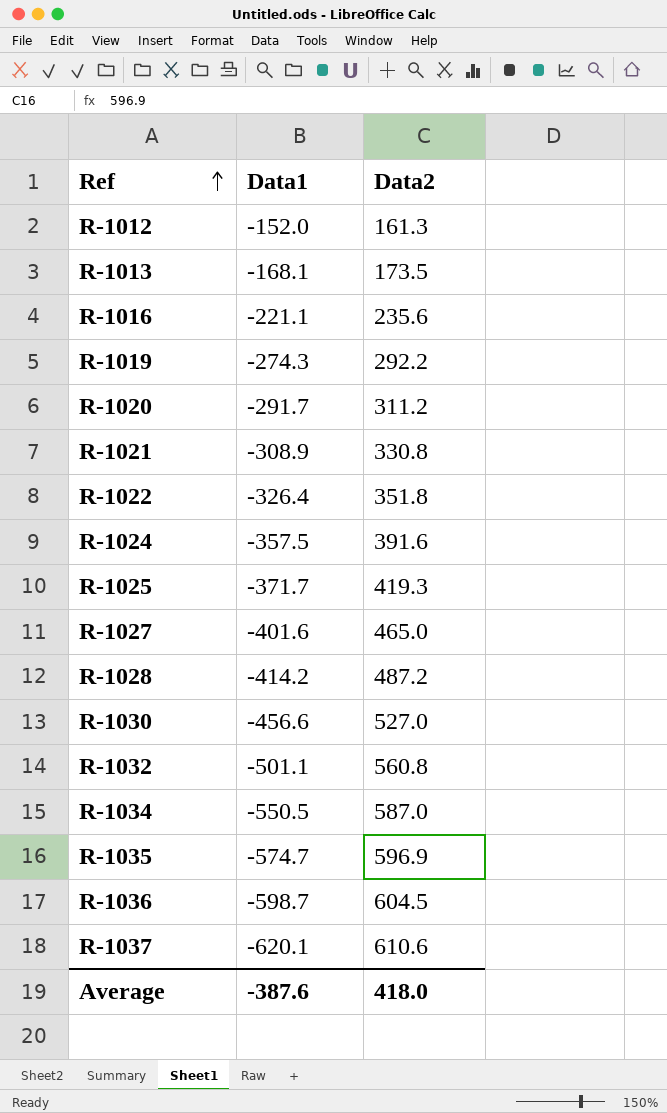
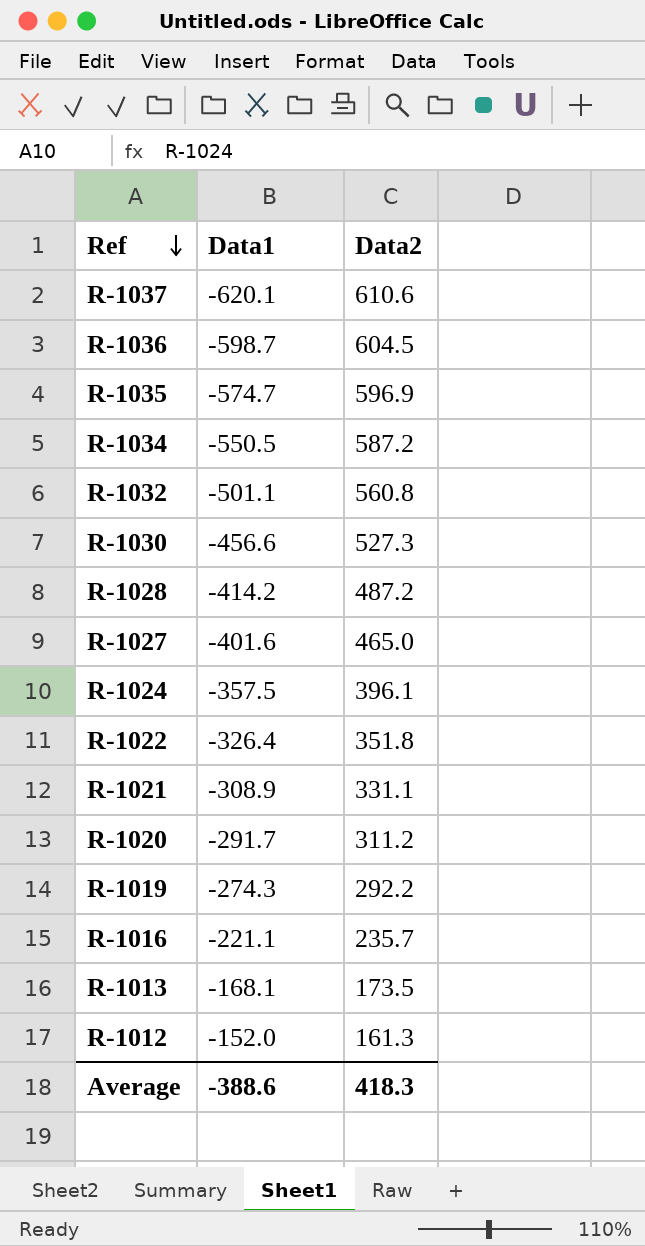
row order: Ref ascending -> Ref descending
row R-1025: -371.7 | 419.3 -> none
R-1034 | Data2: 587.0 -> 587.2
R-1030 | Data2: 527.0 -> 527.3
R-1024 | Data2: 391.6 -> 396.1
R-1021 | Data2: 330.8 -> 331.1
R-1016 | Data2: 235.6 -> 235.7
Average | Data1: -387.6 -> -388.6
Average | Data2: 418.0 -> 418.3

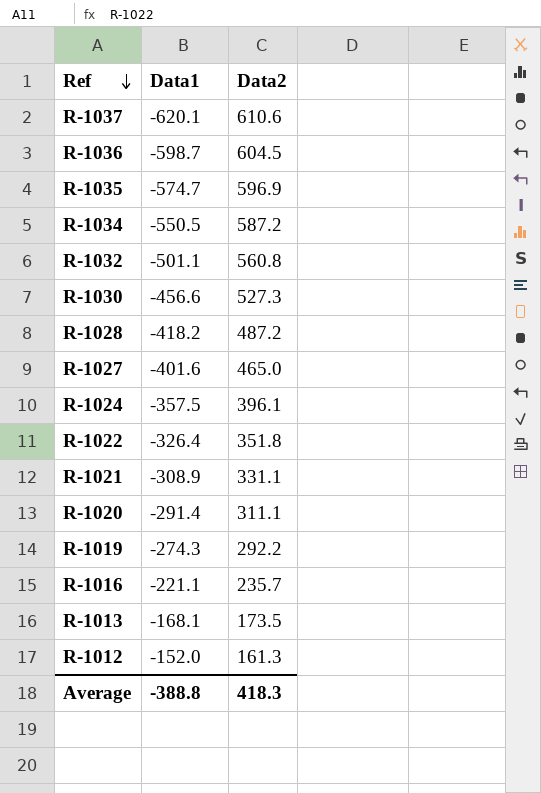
R-1028 | Data1: -414.2 -> -418.2
R-1020 | Data1: -291.7 -> -291.4
R-1020 | Data2: 311.2 -> 311.1
Average | Data1: -388.6 -> -388.8

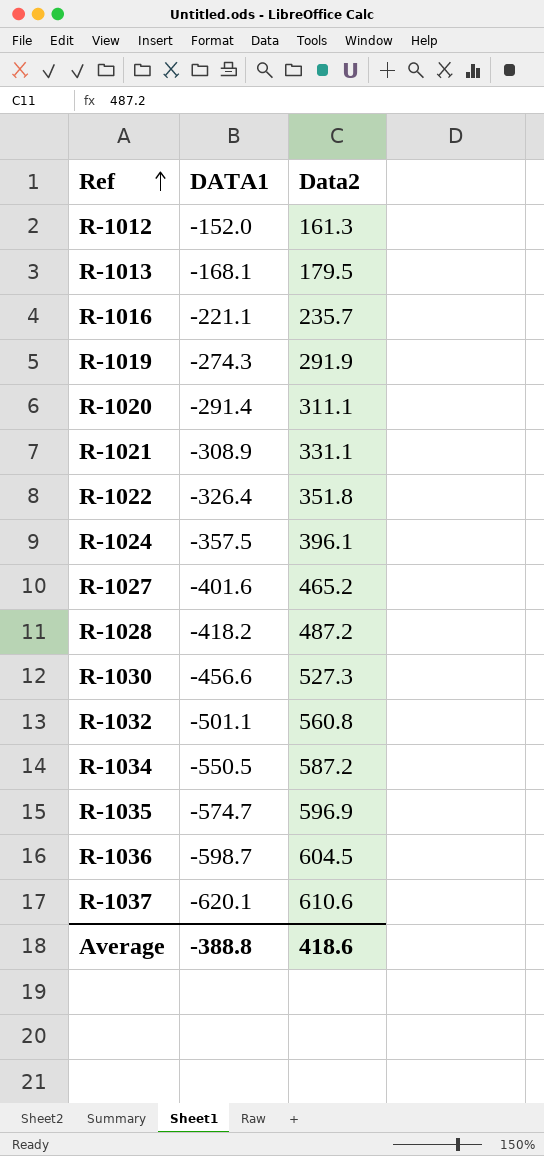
row order: Ref descending -> Ref ascending
column name: Data1 -> DATA1
R-1013 | Data2: 173.5 -> 179.5
R-1019 | Data2: 292.2 -> 291.9
R-1027 | Data2: 465.0 -> 465.2
Average | Data2: 418.3 -> 418.6

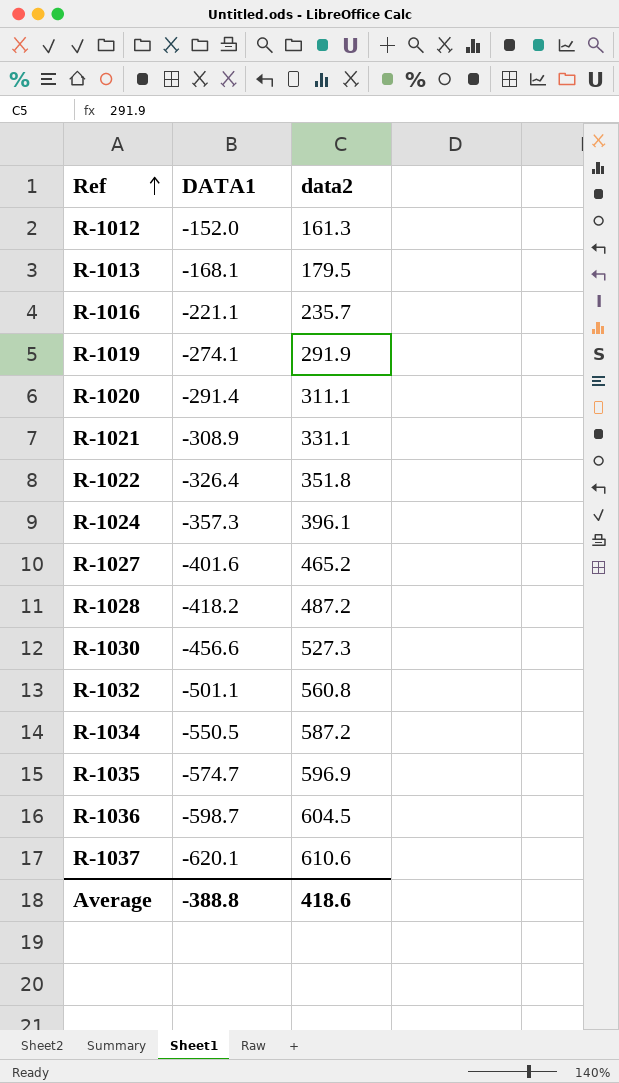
column name: Data2 -> data2
R-1019 | DATA1: -274.3 -> -274.1
R-1024 | DATA1: -357.5 -> -357.3

